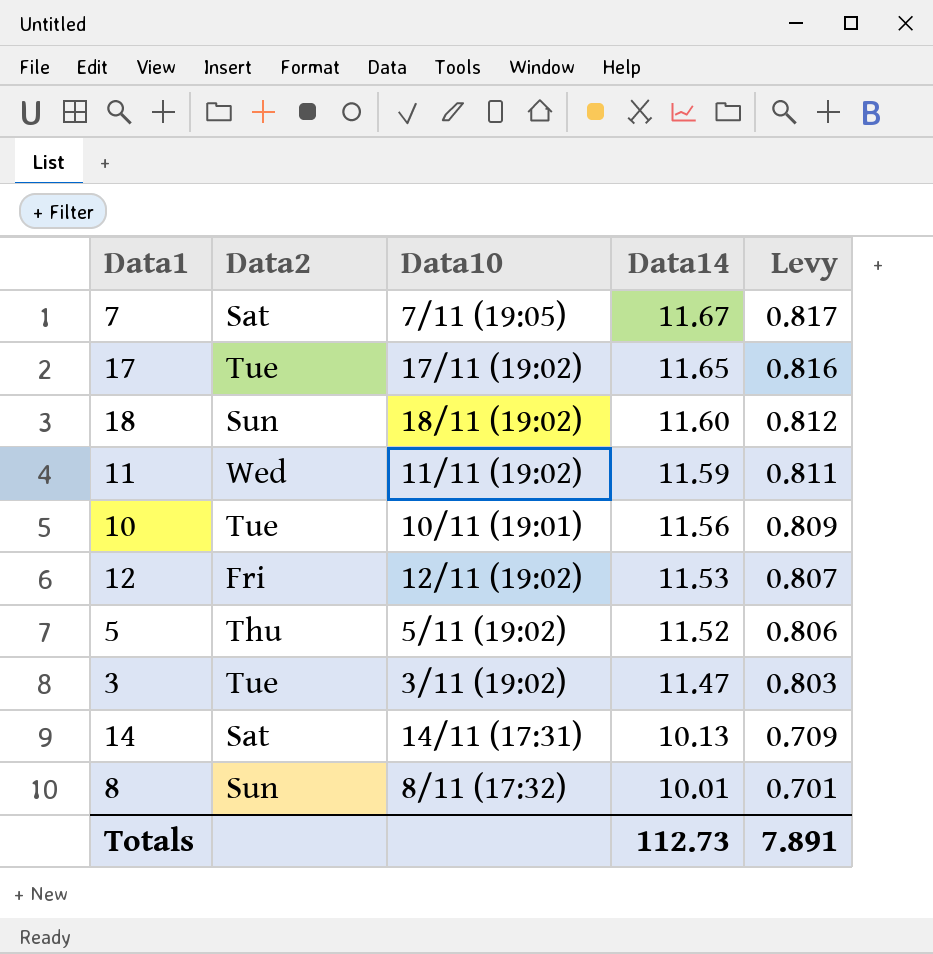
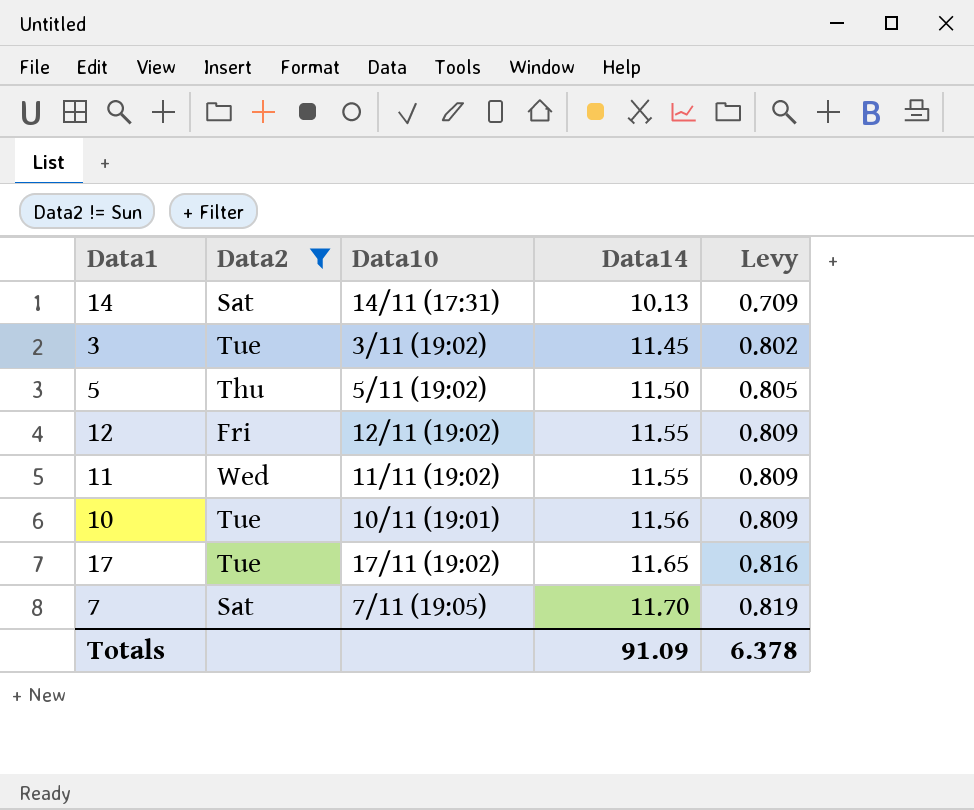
filter: none -> Data2 != Sun
row order: Data14 descending -> Data14 ascending
3 | Data14: 11.47 -> 11.45
3 | Levy: 0.803 -> 0.802
5 | Data14: 11.52 -> 11.50
5 | Levy: 0.806 -> 0.805
12 | Data14: 11.53 -> 11.55
12 | Levy: 0.807 -> 0.809
11 | Data14: 11.59 -> 11.55
11 | Levy: 0.811 -> 0.809
7 | Data14: 11.67 -> 11.70
7 | Levy: 0.817 -> 0.819
Totals | Data14: 112.73 -> 91.09
Totals | Levy: 7.891 -> 6.378

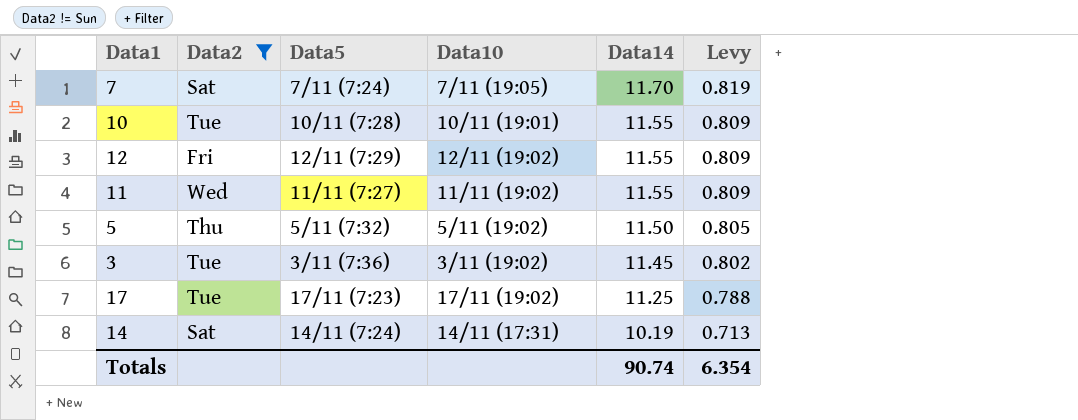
row order: Data14 ascending -> Data14 descending
column Data5 | position: none -> 3
10 | Data14: 11.56 -> 11.55
17 | Data14: 11.65 -> 11.25
17 | Levy: 0.816 -> 0.788
14 | Data14: 10.13 -> 10.19
14 | Levy: 0.709 -> 0.713
Totals | Data14: 91.09 -> 90.74
Totals | Levy: 6.378 -> 6.354

